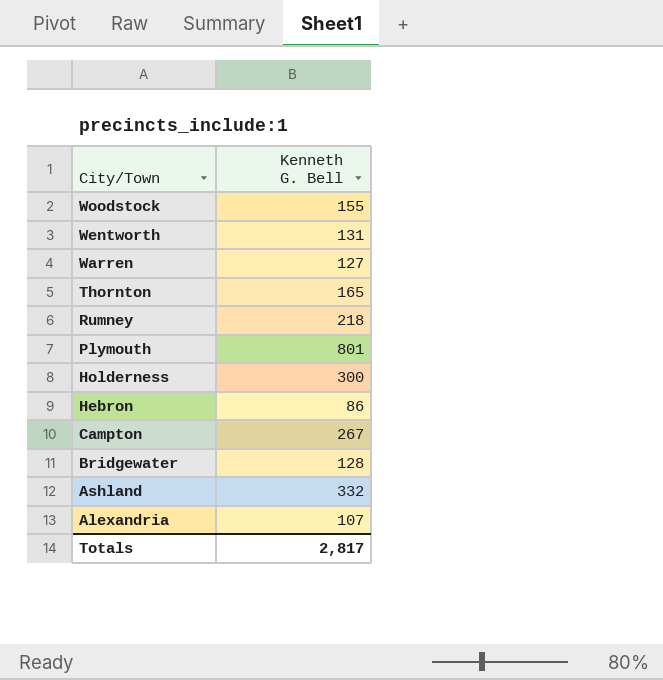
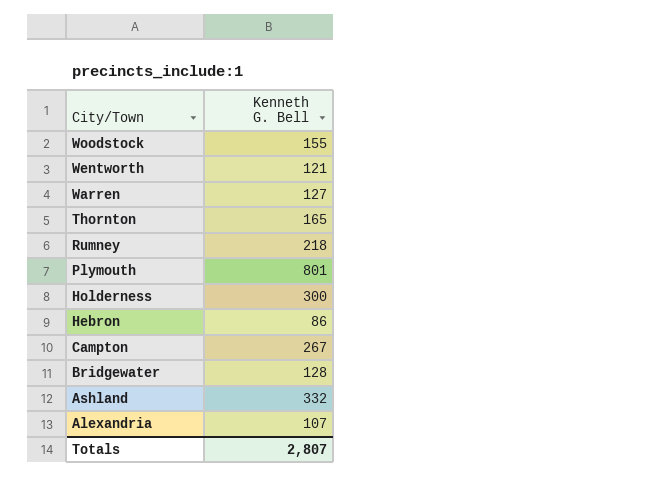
Wentworth | Kenneth G. Bell: 131 -> 121
Totals | Kenneth G. Bell: 2,817 -> 2,807

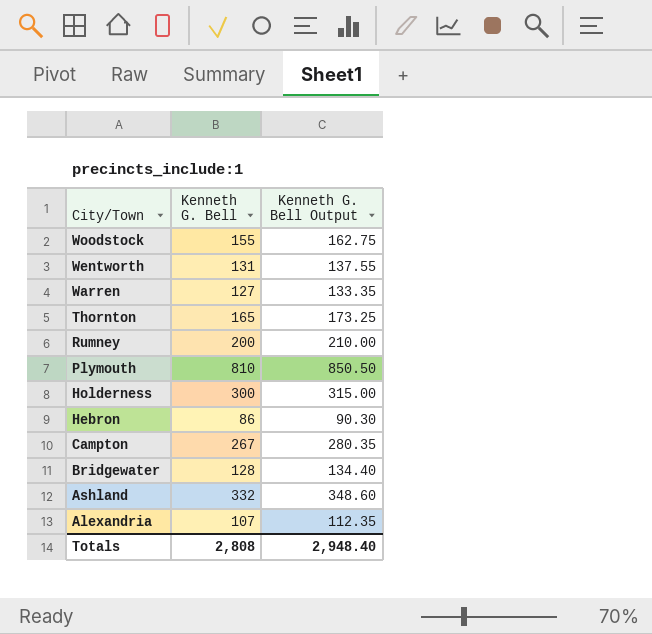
column Kenneth G. Bell Output | formula: none -> [Kenneth G. Bell] * 1.05
Wentworth | Kenneth G. Bell: 121 -> 131
Rumney | Kenneth G. Bell: 218 -> 200
Plymouth | Kenneth G. Bell: 801 -> 810
Totals | Kenneth G. Bell: 2,807 -> 2,808

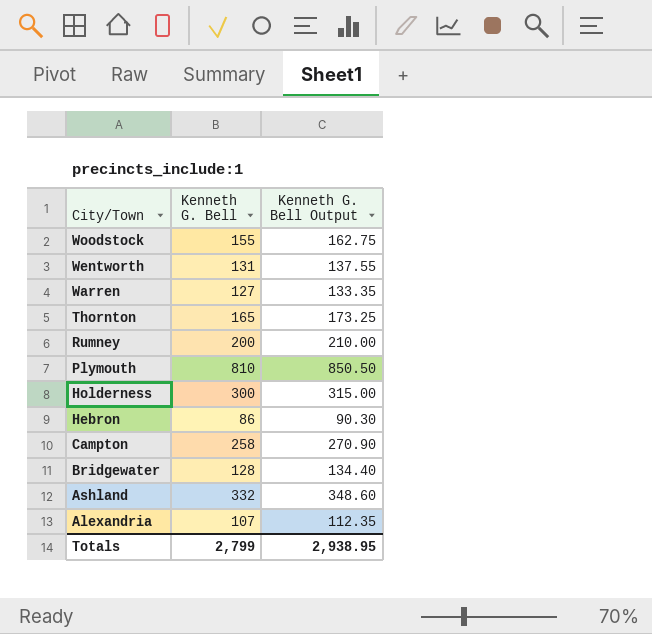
Campton | Kenneth G. Bell: 267 -> 258
Campton | Kenneth G. Bell Output: 280.35 -> 270.90
Totals | Kenneth G. Bell: 2,808 -> 2,799
Totals | Kenneth G. Bell Output: 2,948.40 -> 2,938.95

